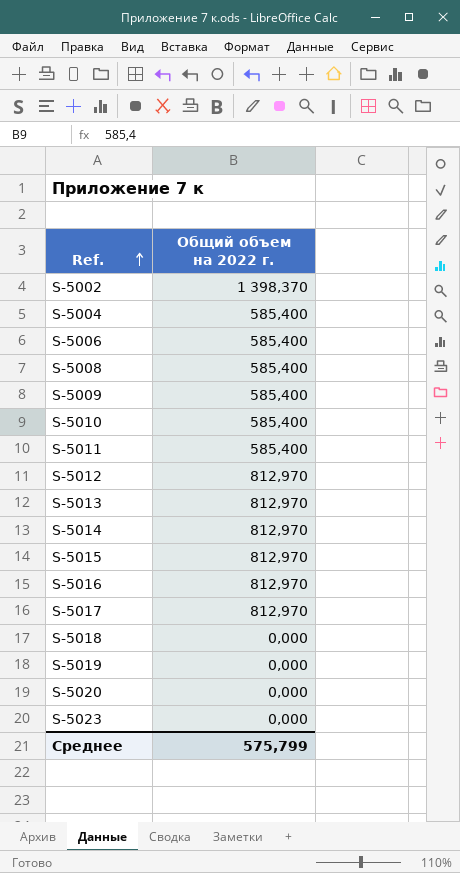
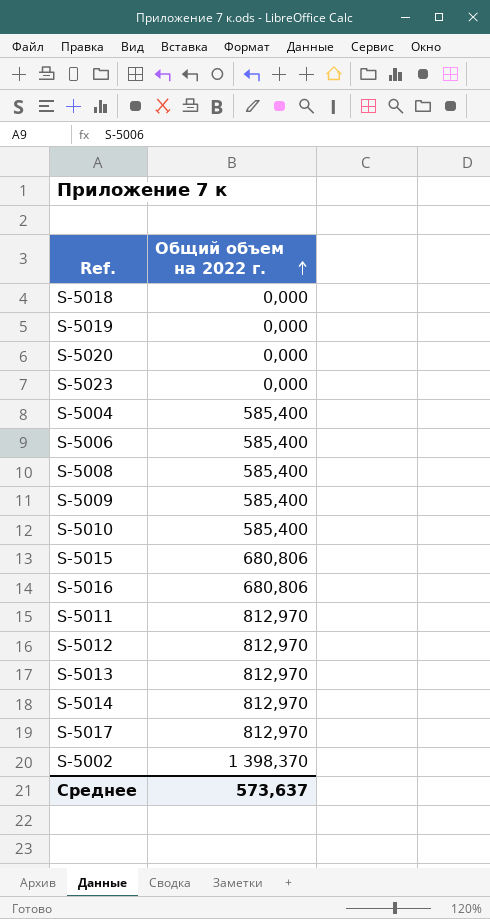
row order: Ref. ascending -> Общий объем на 2022 г. ascending
S-5015 | Общий объем на 2022 г.: 812,970 -> 680,806
S-5016 | Общий объем на 2022 г.: 812,970 -> 680,806
S-5011 | Общий объем на 2022 г.: 585,400 -> 812,970
Среднее | Общий объем на 2022 г.: 575,799 -> 573,637

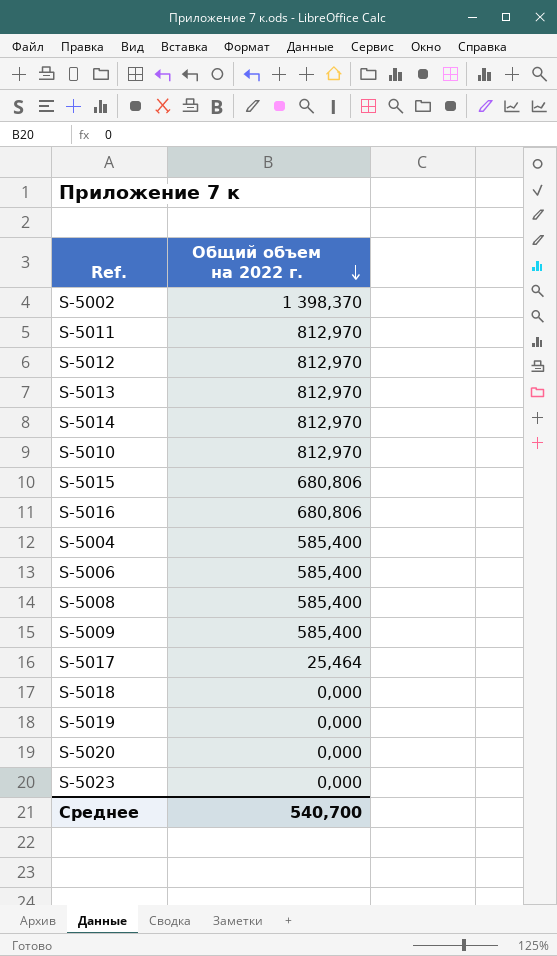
row order: Общий объем на 2022 г. ascending -> Общий объем на 2022 г. descending
S-5010 | Общий объем на 2022 г.: 585,400 -> 812,970
S-5017 | Общий объем на 2022 г.: 812,970 -> 25,464
Среднее | Общий объем на 2022 г.: 573,637 -> 540,700

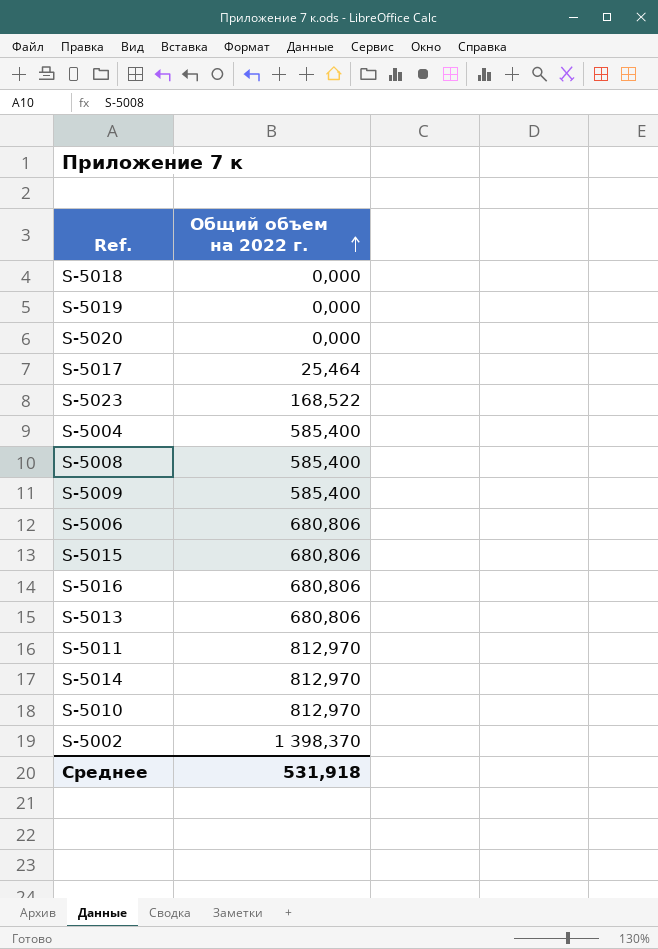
row order: Общий объем на 2022 г. descending -> Общий объем на 2022 г. ascending
row S-5012: 812,970 -> none
S-5023 | Общий объем на 2022 г.: 0,000 -> 168,522
S-5006 | Общий объем на 2022 г.: 585,400 -> 680,806
S-5013 | Общий объем на 2022 г.: 812,970 -> 680,806
Среднее | Общий объем на 2022 г.: 540,700 -> 531,918

